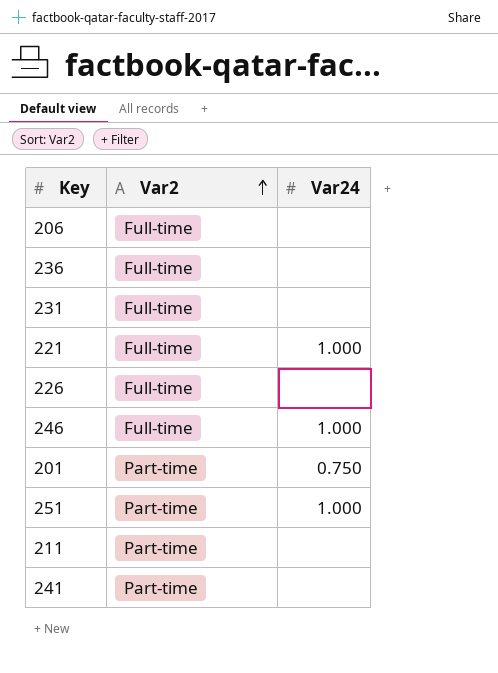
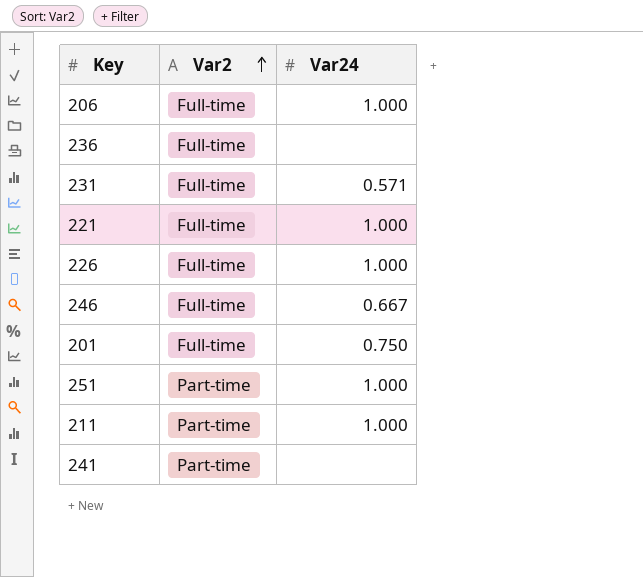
206 | Var24: none -> 1.000
231 | Var24: none -> 0.571
226 | Var24: none -> 1.000
246 | Var24: 1.000 -> 0.667
201 | Var2: Part-time -> Full-time
211 | Var24: none -> 1.000

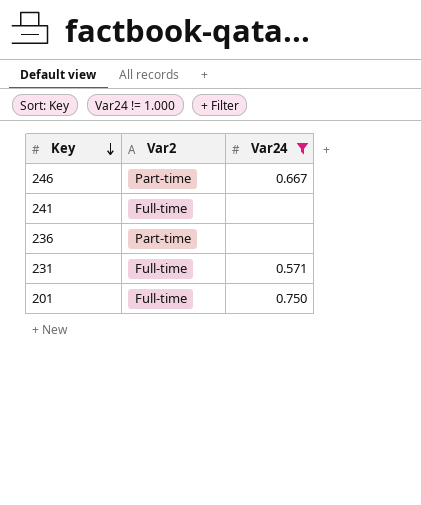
filter: none -> Var24 != 1.000
row order: Var2 ascending -> Key descending
246 | Var2: Full-time -> Part-time
241 | Var2: Part-time -> Full-time
236 | Var2: Full-time -> Part-time

